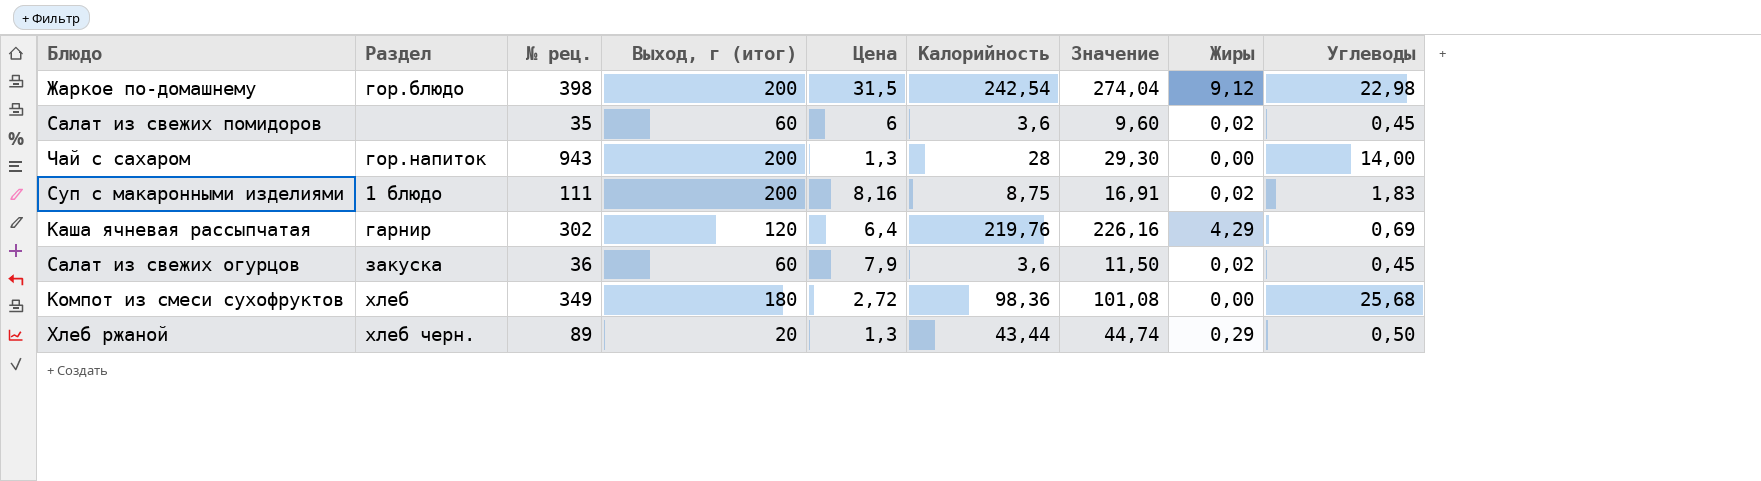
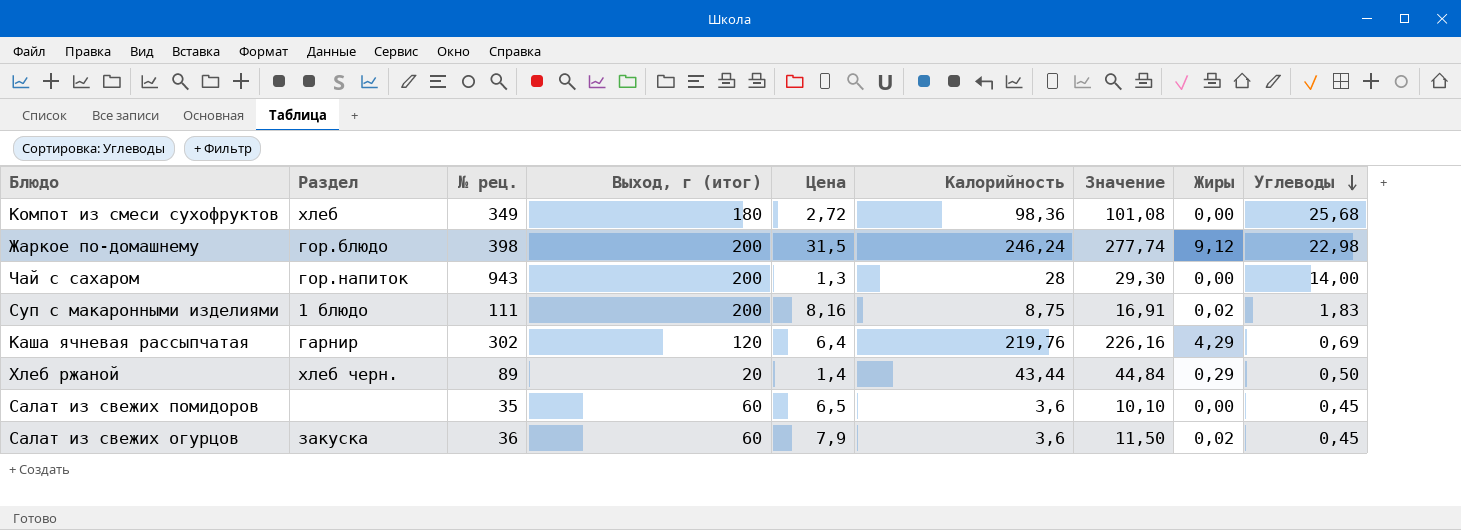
row order: none -> Углеводы descending
Жаркое по-домашнему | Калорийность: 242,54 -> 246,24
Жаркое по-домашнему | Значение: 274,04 -> 277,74
Хлеб ржаной | Цена: 1,3 -> 1,4
Хлеб ржаной | Значение: 44,74 -> 44,84
Салат из свежих помидоров | Цена: 6 -> 6,5
Салат из свежих помидоров | Значение: 9,60 -> 10,10
Салат из свежих помидоров | Жиры: 0,02 -> 0,00

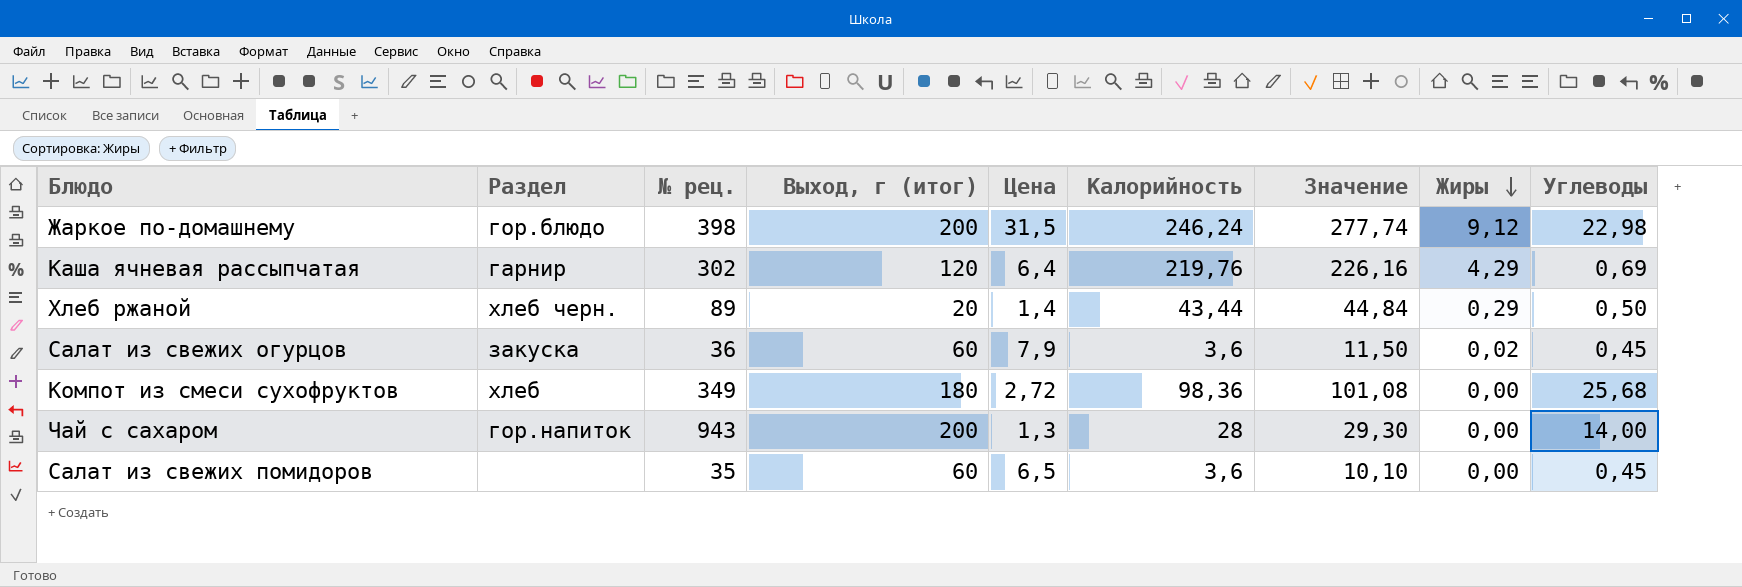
row order: Углеводы descending -> Жиры descending
row Суп с макаронными изделиями: 1 блюдо | 111 | 200 | 8,16 | 8,75 | 16,91 | 0,02 | 1,83 -> none

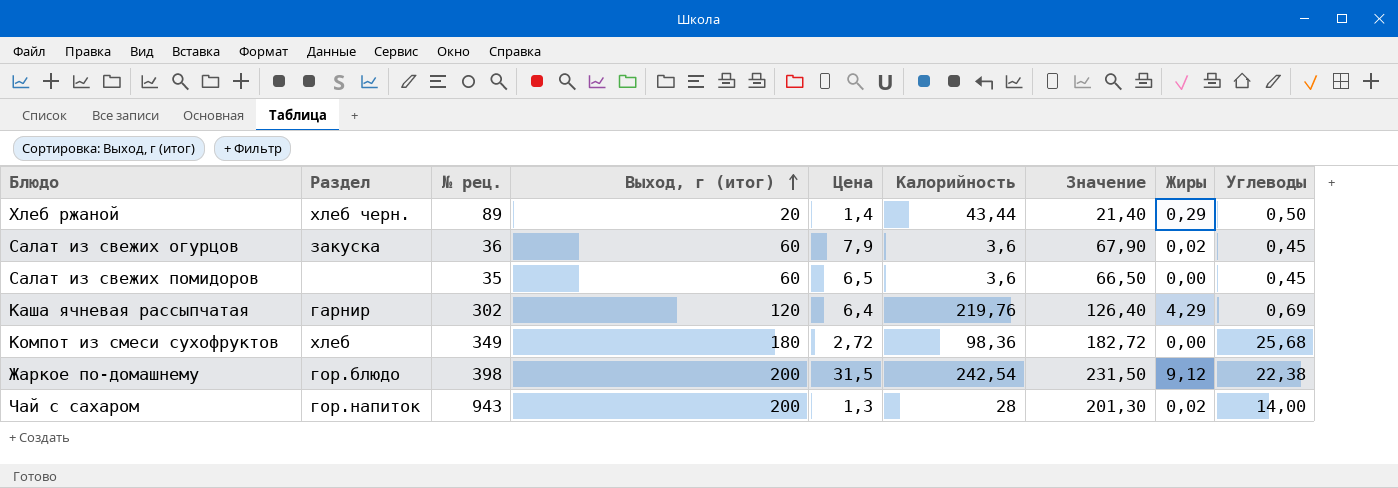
row order: Жиры descending -> Выход, г (итог) ascending
column Значение | formula: [Цена] + [Калорийность] -> [Выход, г (итог)] + [Цена]
Жаркое по-домашнему | Калорийность: 246,24 -> 242,54
Жаркое по-домашнему | Углеводы: 22,98 -> 22,38
Чай с сахаром | Жиры: 0,00 -> 0,02

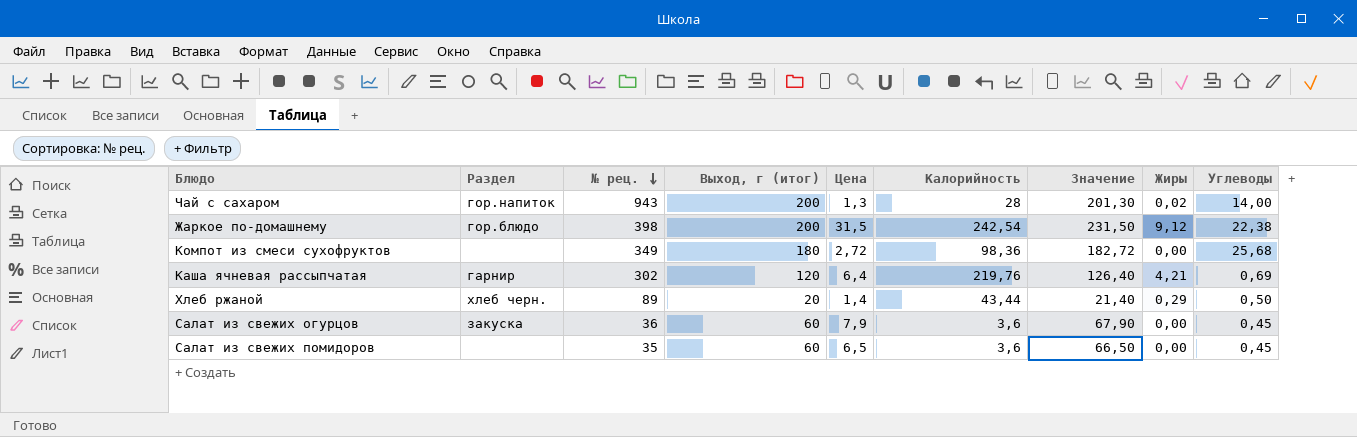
row order: Выход, г (итог) ascending -> № рец. descending
Компот из смеси сухофруктов | Раздел: хлеб -> none
Каша ячневая рассыпчатая | Жиры: 4,29 -> 4,21
Салат из свежих огурцов | Жиры: 0,02 -> 0,00

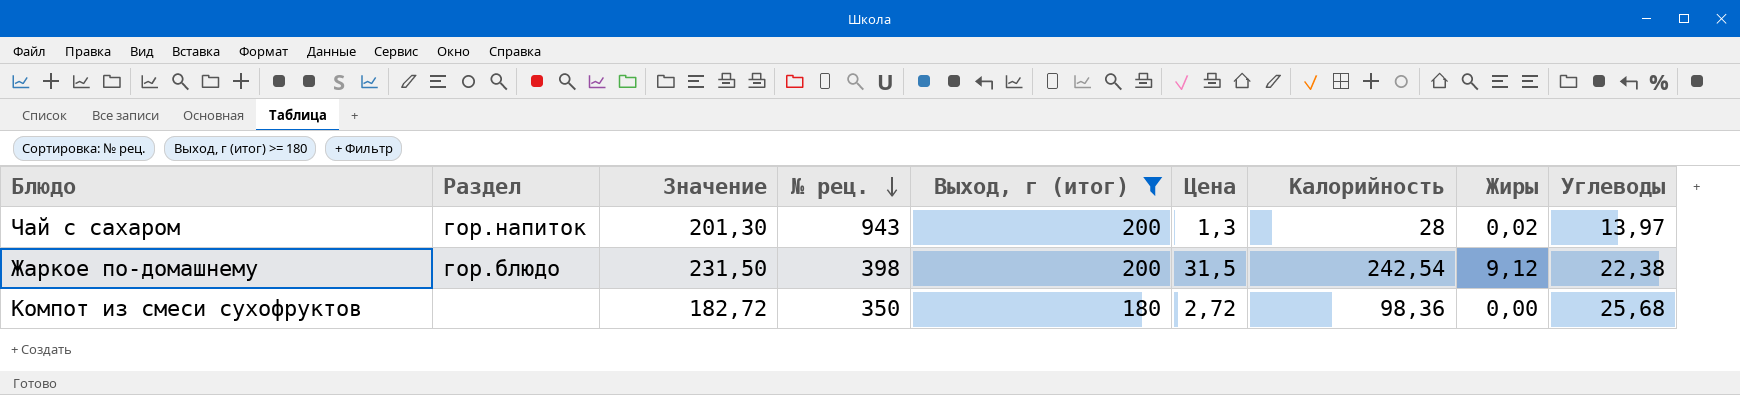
filter: none -> Выход, г (итог) >= 180
column Значение | position: 7 -> 3
Чай с сахаром | Углеводы: 14,00 -> 13,97
Компот из смеси сухофруктов | № рец.: 349 -> 350

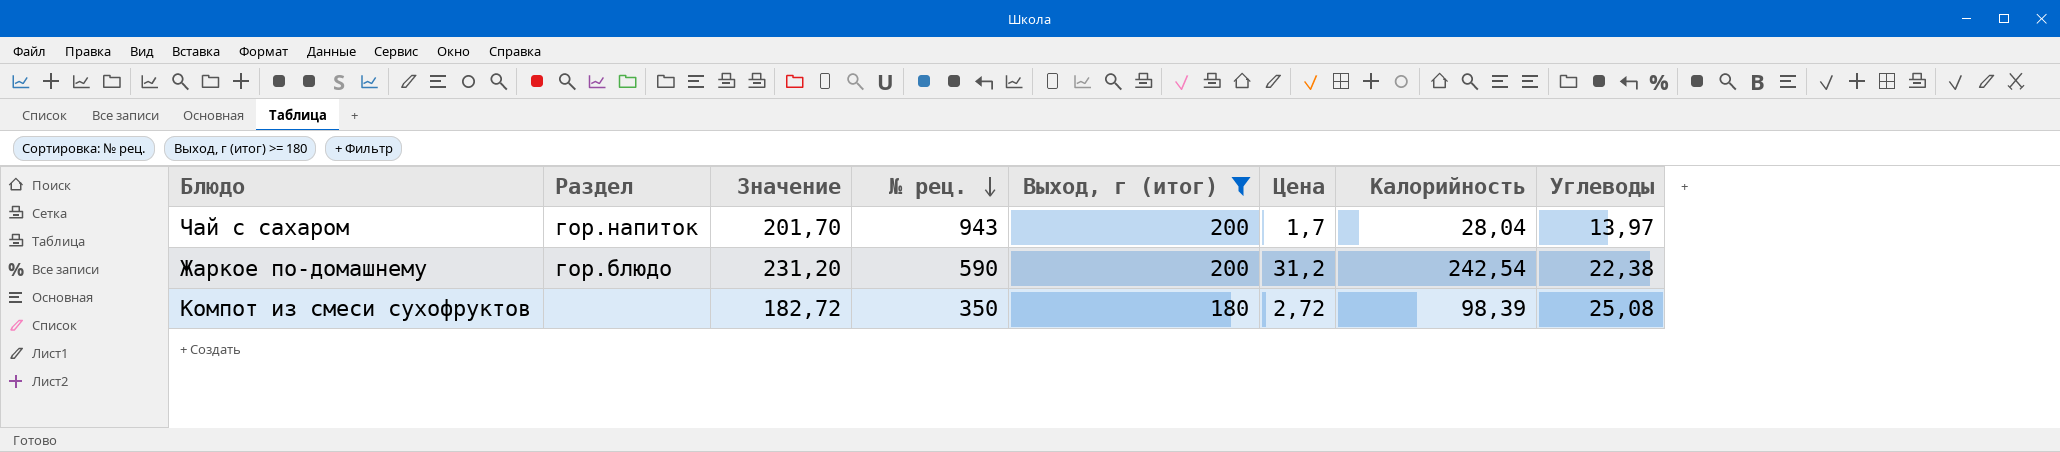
column Жиры | position: 8 -> none
Чай с сахаром | Значение: 201,30 -> 201,70
Чай с сахаром | Цена: 1,3 -> 1,7
Чай с сахаром | Калорийность: 28 -> 28,04
Жаркое по-домашнему | Значение: 231,50 -> 231,20
Жаркое по-домашнему | № рец.: 398 -> 590
Жаркое по-домашнему | Цена: 31,5 -> 31,2
Компот из смеси сухофруктов | Калорийность: 98,36 -> 98,39
Компот из смеси сухофруктов | Углеводы: 25,68 -> 25,08

